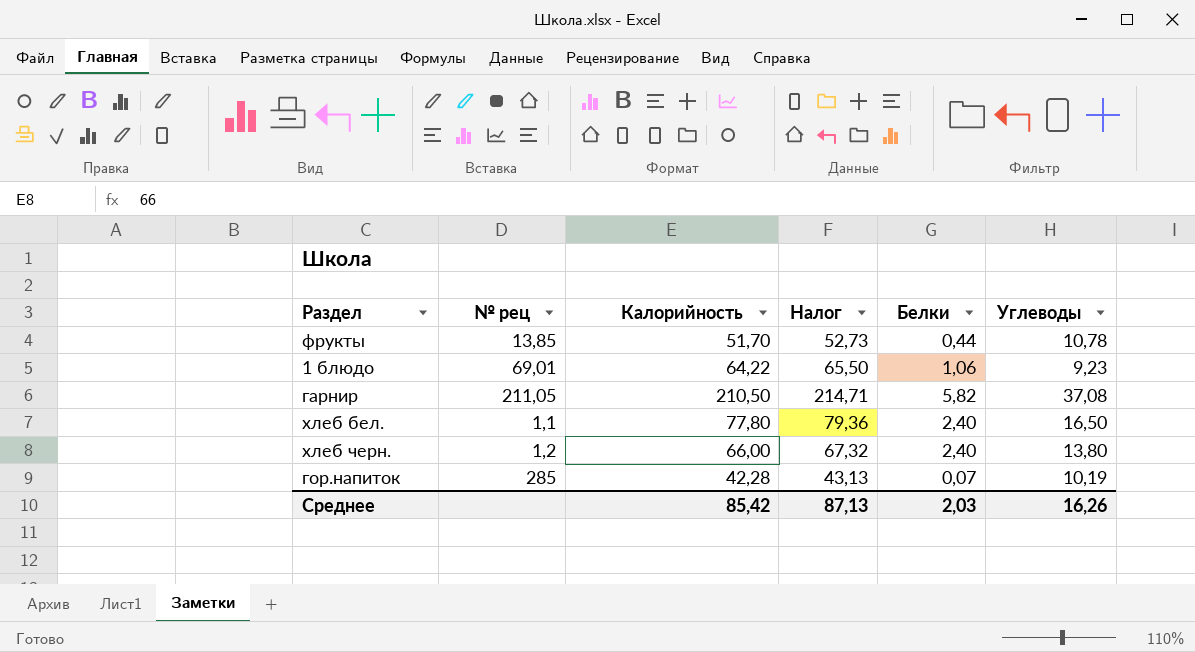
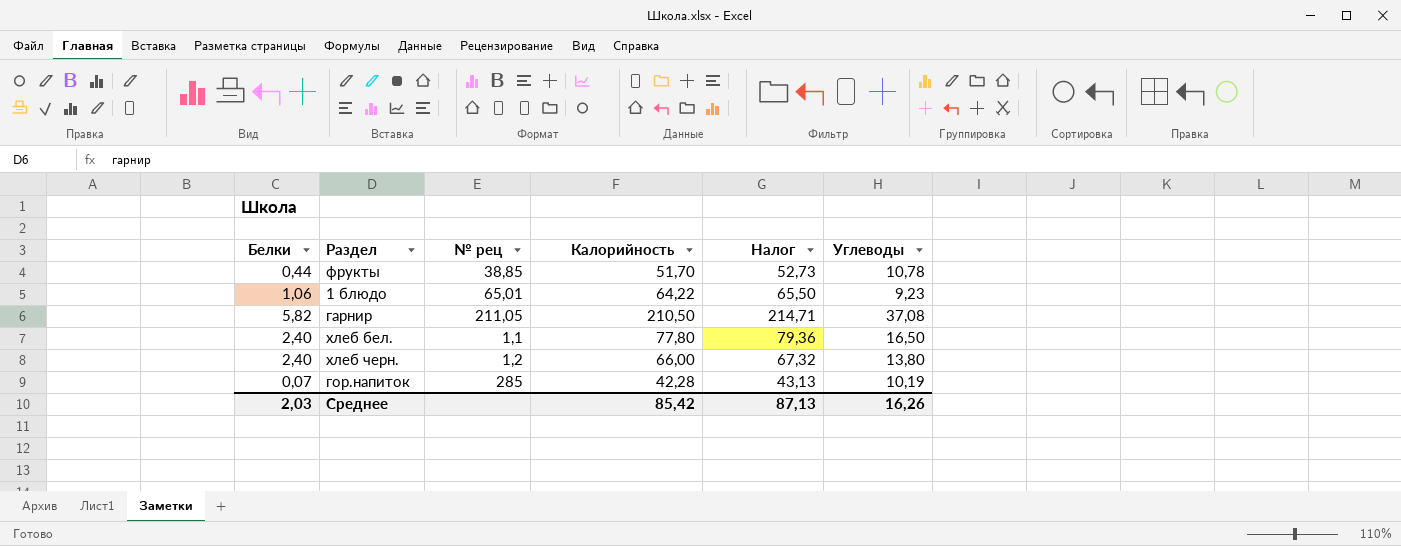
column Белки | position: 5 -> 1
фрукты | № рец: 13,85 -> 38,85
1 блюдо | № рец: 69,01 -> 65,01

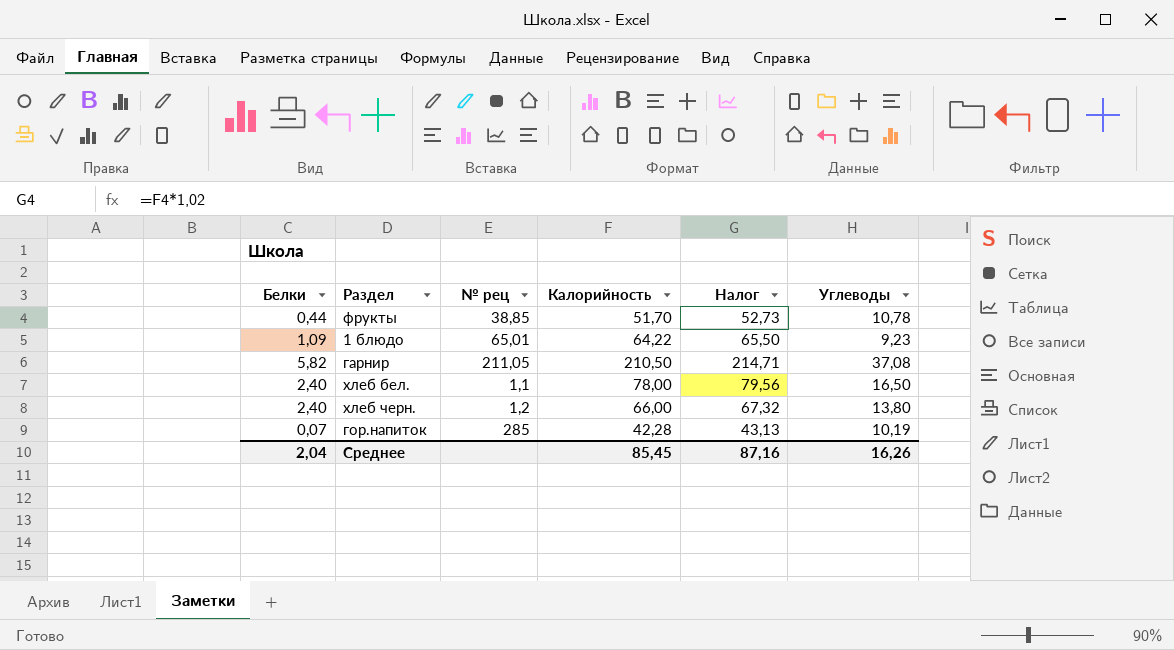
1 блюдо | Белки: 1,06 -> 1,09
хлеб бел. | Калорийность: 77,80 -> 78,00
хлеб бел. | Налог: 79,36 -> 79,56
Среднее | Белки: 2,03 -> 2,04
Среднее | Калорийность: 85,42 -> 85,45
Среднее | Налог: 87,13 -> 87,16

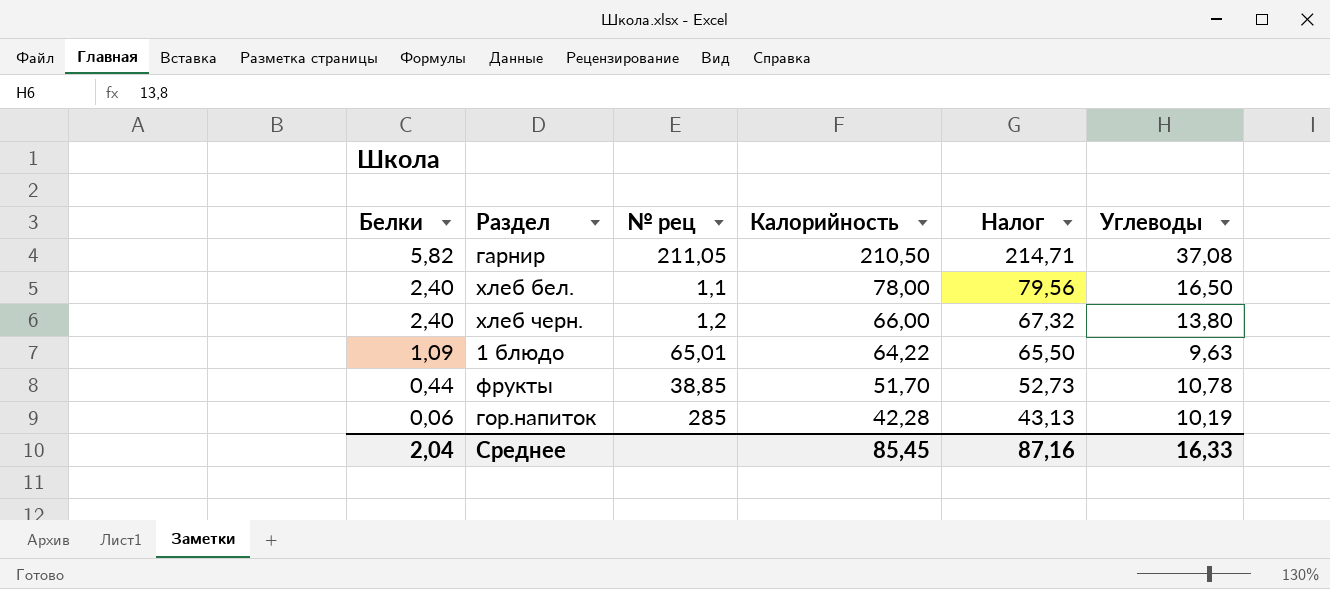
row order: none -> Белки descending
1 блюдо | Углеводы: 9,23 -> 9,63
гор.напиток | Белки: 0,07 -> 0,06
Среднее | Углеводы: 16,26 -> 16,33

